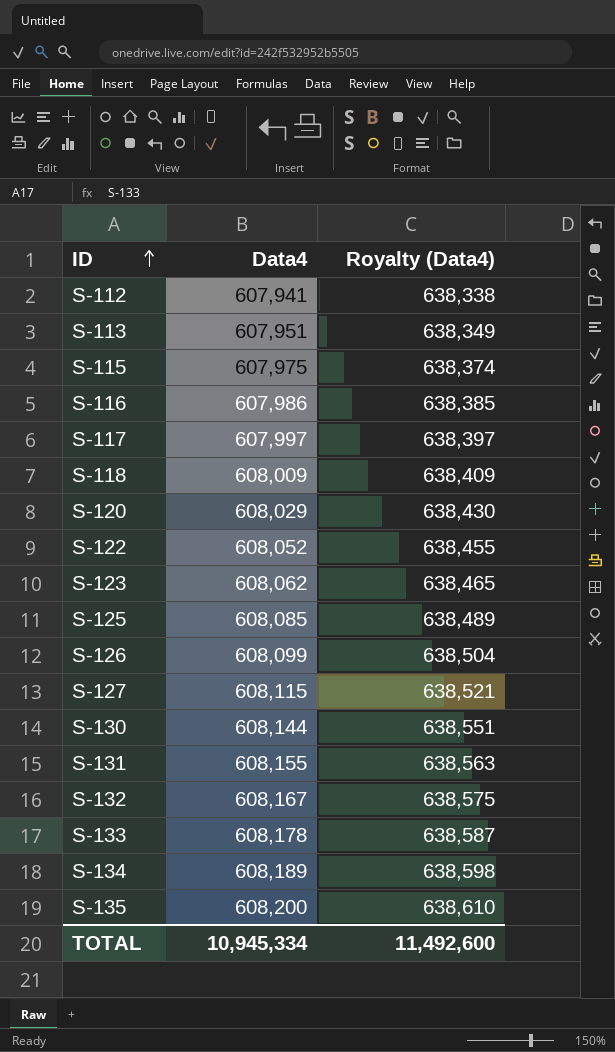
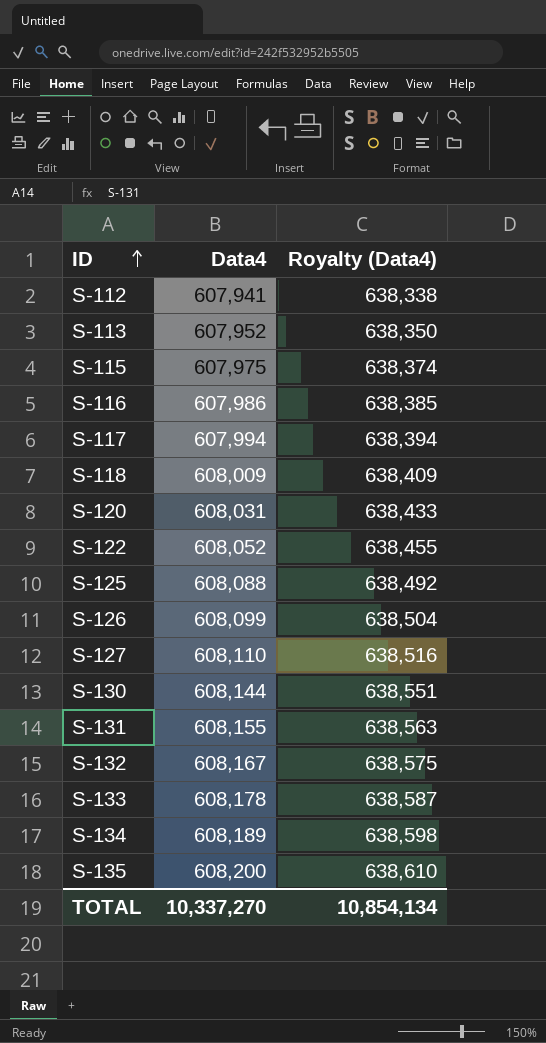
row S-123: 608,062 | 638,465 -> none
S-113 | Data4: 607,951 -> 607,952
S-113 | Royalty (Data4): 638,349 -> 638,350
S-117 | Data4: 607,997 -> 607,994
S-117 | Royalty (Data4): 638,397 -> 638,394
S-120 | Data4: 608,029 -> 608,031
S-120 | Royalty (Data4): 638,430 -> 638,433
S-125 | Data4: 608,085 -> 608,088
S-125 | Royalty (Data4): 638,489 -> 638,492
S-127 | Data4: 608,115 -> 608,110
S-127 | Royalty (Data4): 638,521 -> 638,516
TOTAL | Data4: 10,945,334 -> 10,337,270
TOTAL | Royalty (Data4): 11,492,600 -> 10,854,134

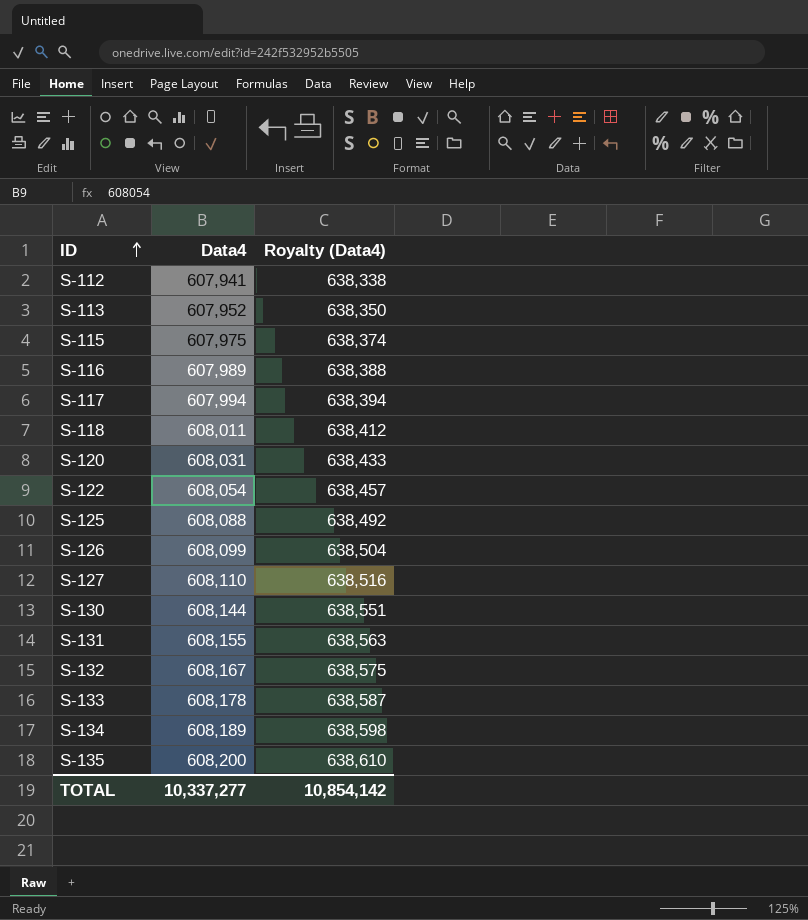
S-116 | Data4: 607,986 -> 607,989
S-116 | Royalty (Data4): 638,385 -> 638,388
S-118 | Data4: 608,009 -> 608,011
S-118 | Royalty (Data4): 638,409 -> 638,412
S-122 | Data4: 608,052 -> 608,054
S-122 | Royalty (Data4): 638,455 -> 638,457
TOTAL | Data4: 10,337,270 -> 10,337,277
TOTAL | Royalty (Data4): 10,854,134 -> 10,854,142

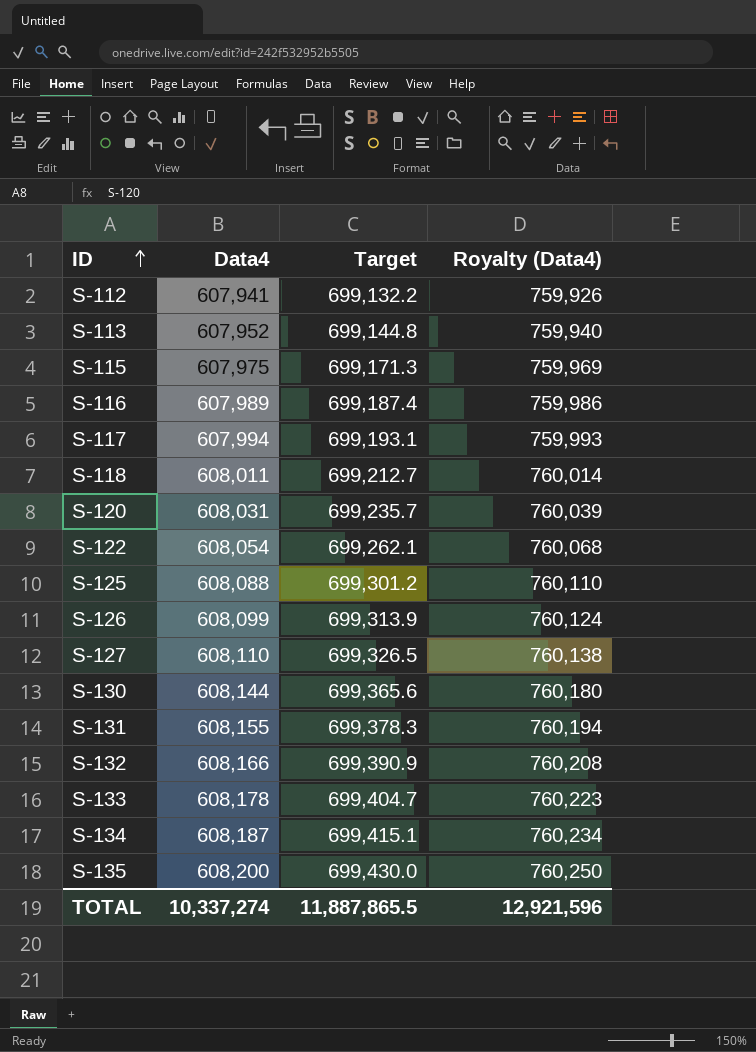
column Target | formula: none -> [Data4] * 1.15
column Royalty (Data4) | formula: [Data4] * 1.05 -> [Data4] * 1.25
S-132 | Data4: 608,167 -> 608,166
S-134 | Data4: 608,189 -> 608,187
TOTAL | Data4: 10,337,277 -> 10,337,274
TOTAL | Royalty (Data4): 10,854,142 -> 12,921,596

